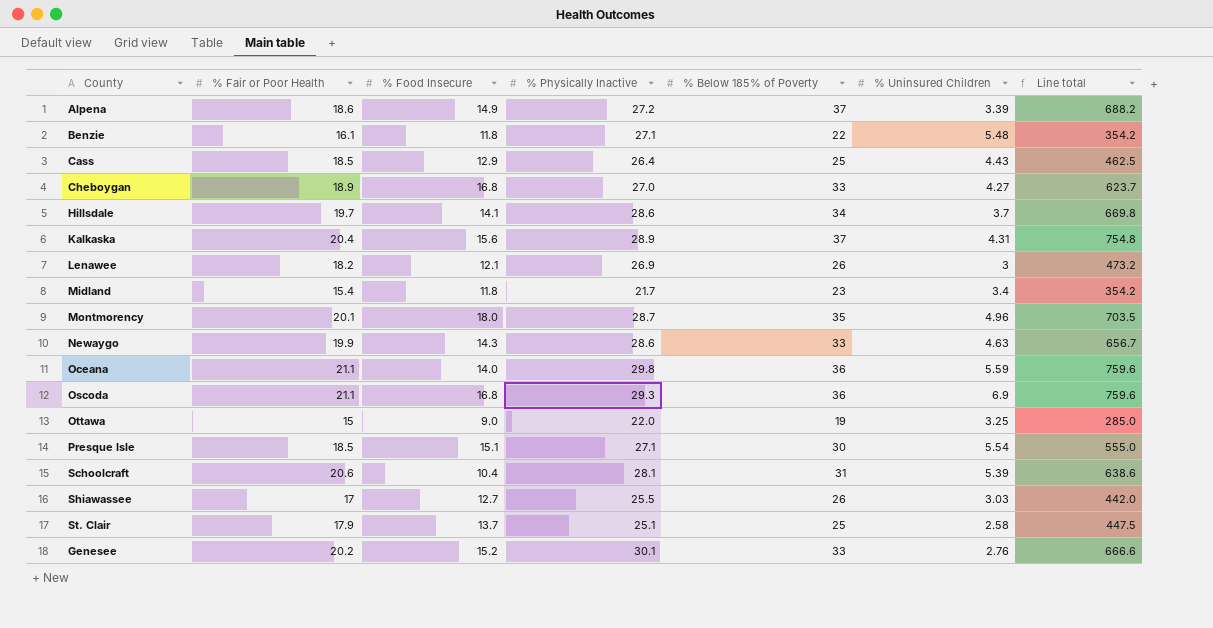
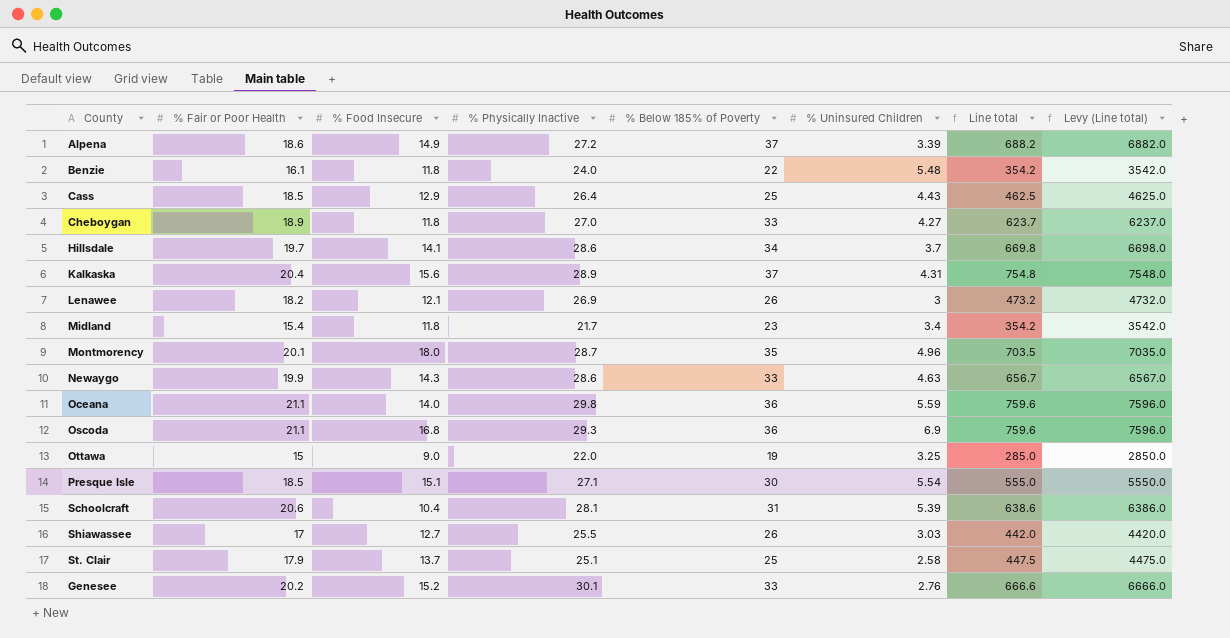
column Levy (Line total) | formula: none -> [Line total] * 10
Benzie | % Physically Inactive: 27.1 -> 24.0
Cheboygan | % Food Insecure: 16.8 -> 11.8

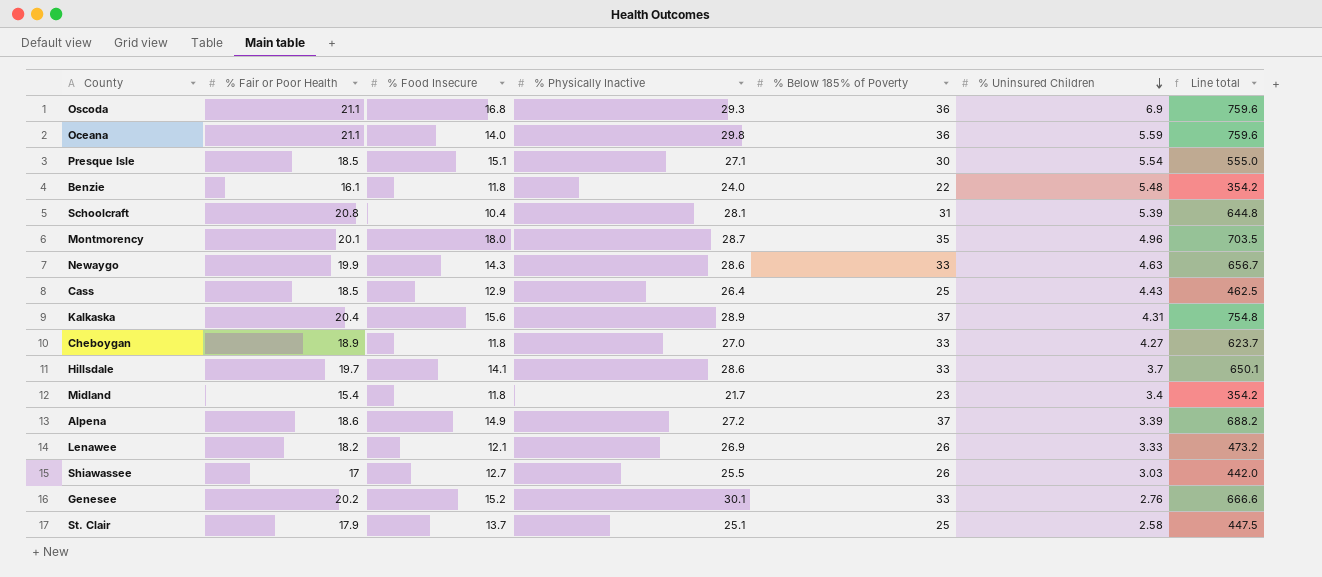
row order: none -> % Uninsured Children descending
column Levy (Line total) | formula: [Line total] * 10 -> none
row Ottawa: 15 | 9.0 | 22.0 | 19 | 3.25 | 285.0 | 2850.0 -> none
Schoolcraft | % Fair or Poor Health: 20.6 -> 20.8
Schoolcraft | Line total: 638.6 -> 644.8
Hillsdale | % Below 185% of Poverty: 34 -> 33
Hillsdale | Line total: 669.8 -> 650.1
Lenawee | % Uninsured Children: 3 -> 3.33

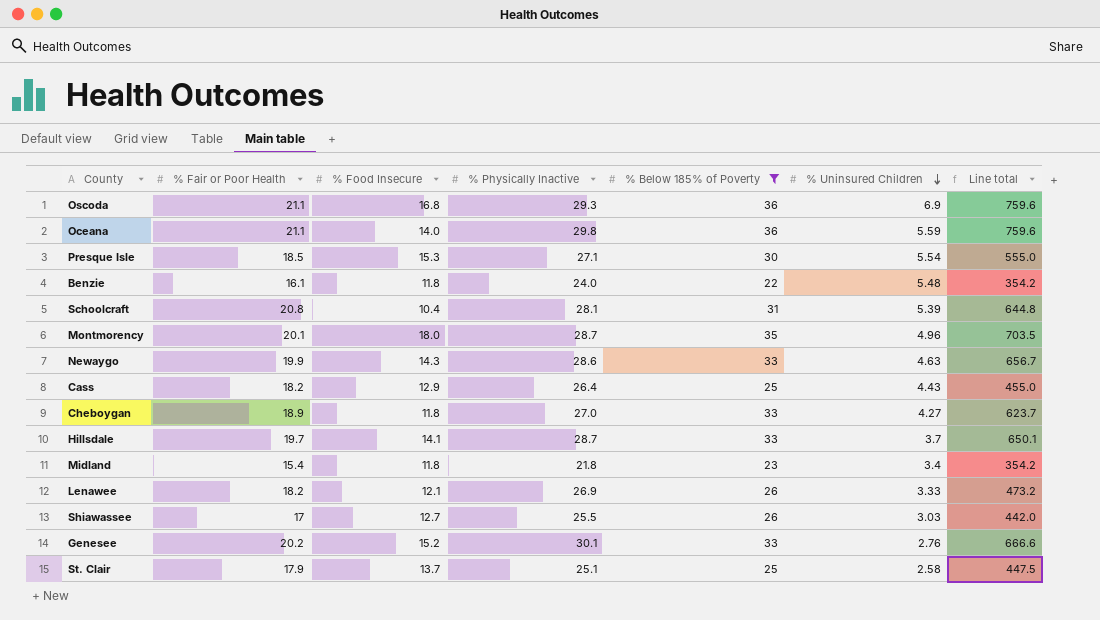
filter: none -> % Below 185% of Poverty != 37
Presque Isle | % Food Insecure: 15.1 -> 15.3
Cass | % Fair or Poor Health: 18.5 -> 18.2
Cass | Line total: 462.5 -> 455.0
Hillsdale | % Physically Inactive: 28.6 -> 28.7
Midland | % Physically Inactive: 21.7 -> 21.8

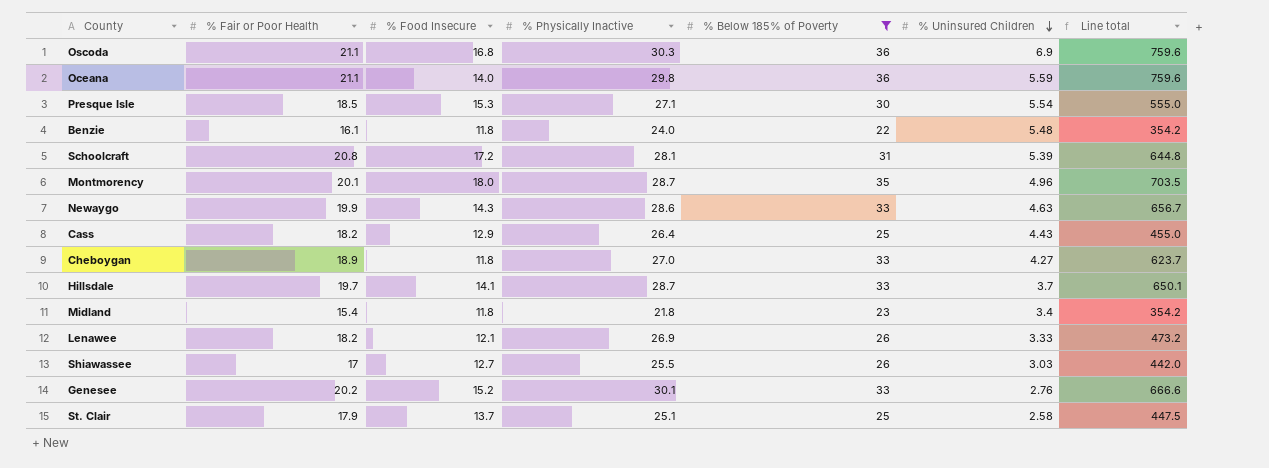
Oscoda | % Physically Inactive: 29.3 -> 30.3
Schoolcraft | % Food Insecure: 10.4 -> 17.2

